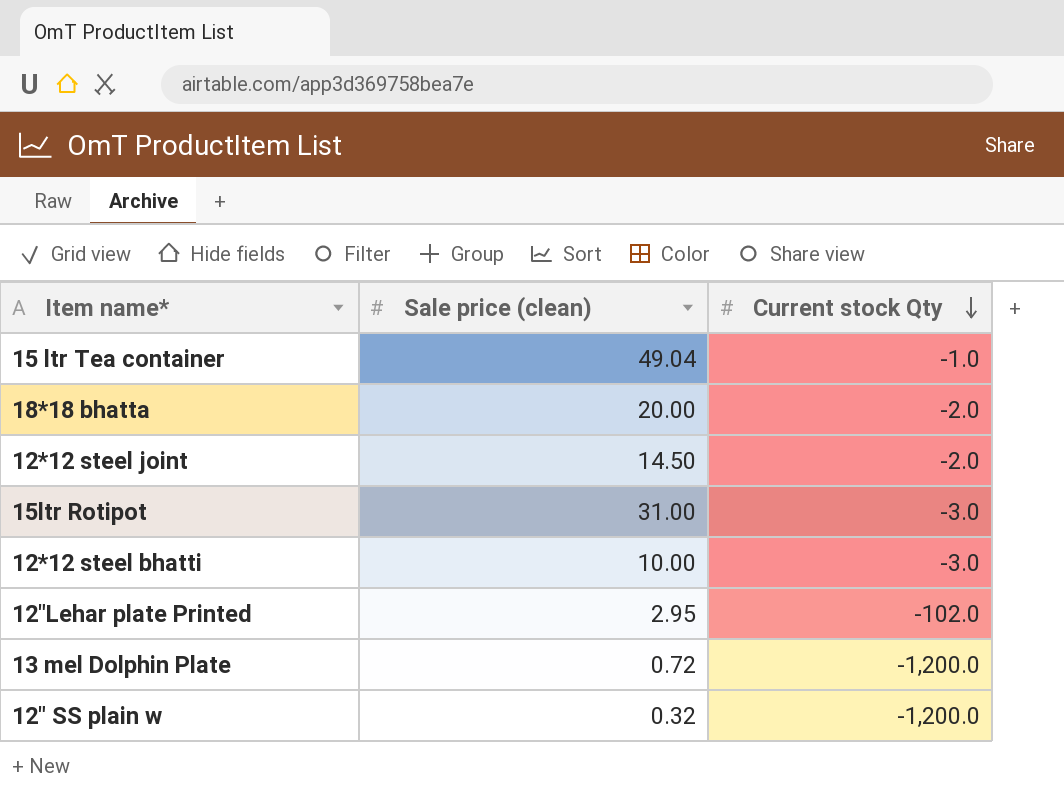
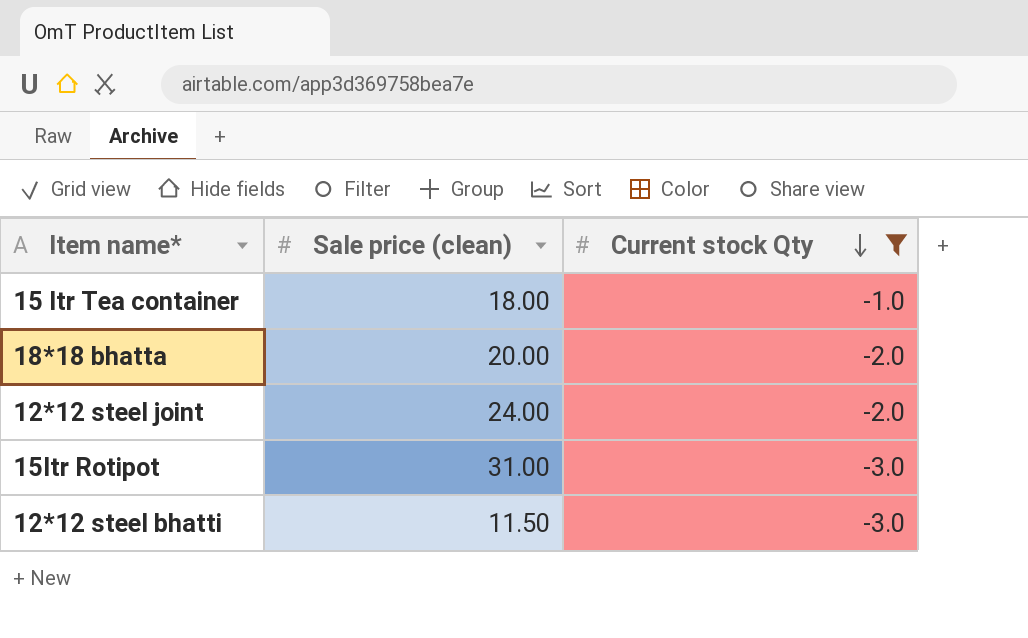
filter: none -> Current stock Qty >= -3.0
15 ltr Tea container | Sale price (clean): 49.04 -> 18.00
12*12 steel joint | Sale price (clean): 14.50 -> 24.00
12*12 steel bhatti | Sale price (clean): 10.00 -> 11.50

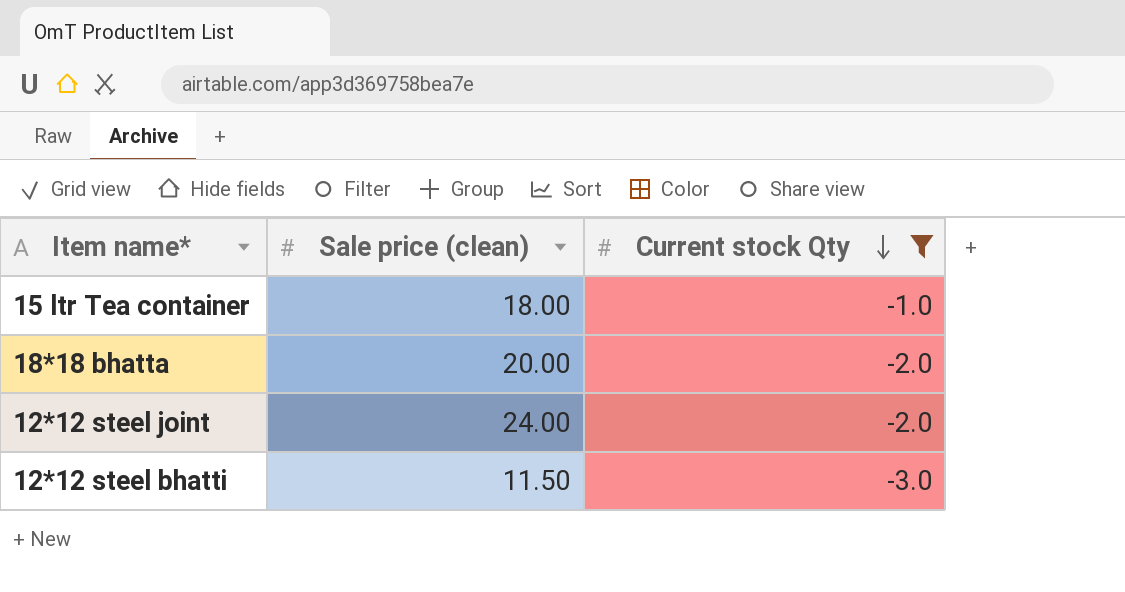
row 15ltr Rotipot: 31.00 | -3.0 -> none

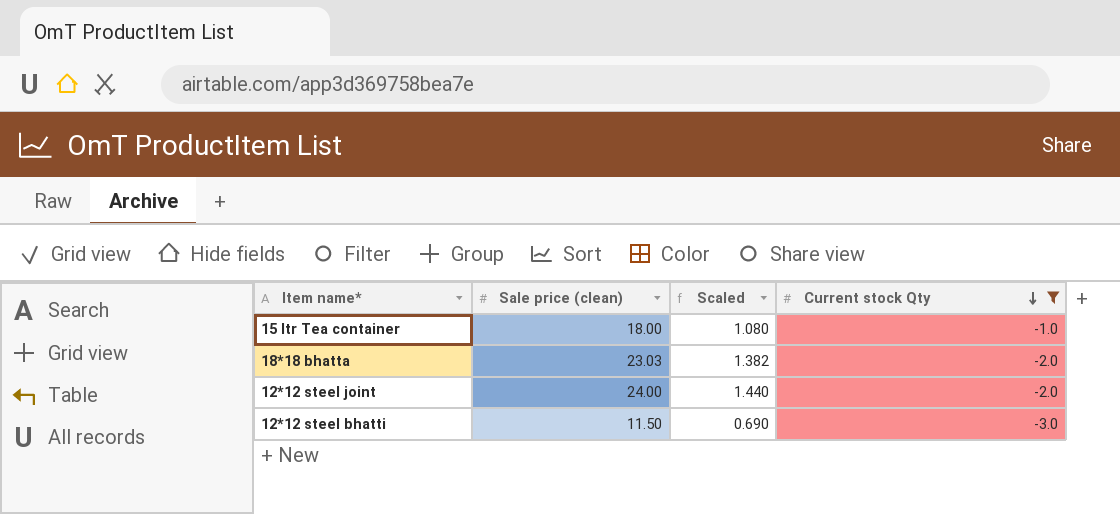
column Scaled | formula: none -> [Sale price (clean)] * 0.06
18*18 bhatta | Sale price (clean): 20.00 -> 23.03

